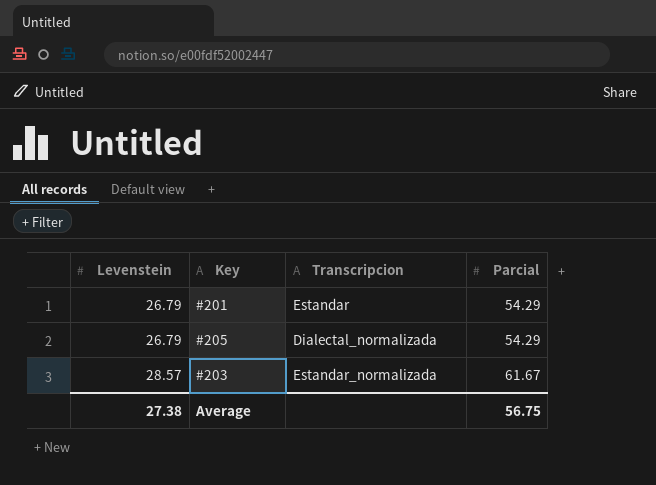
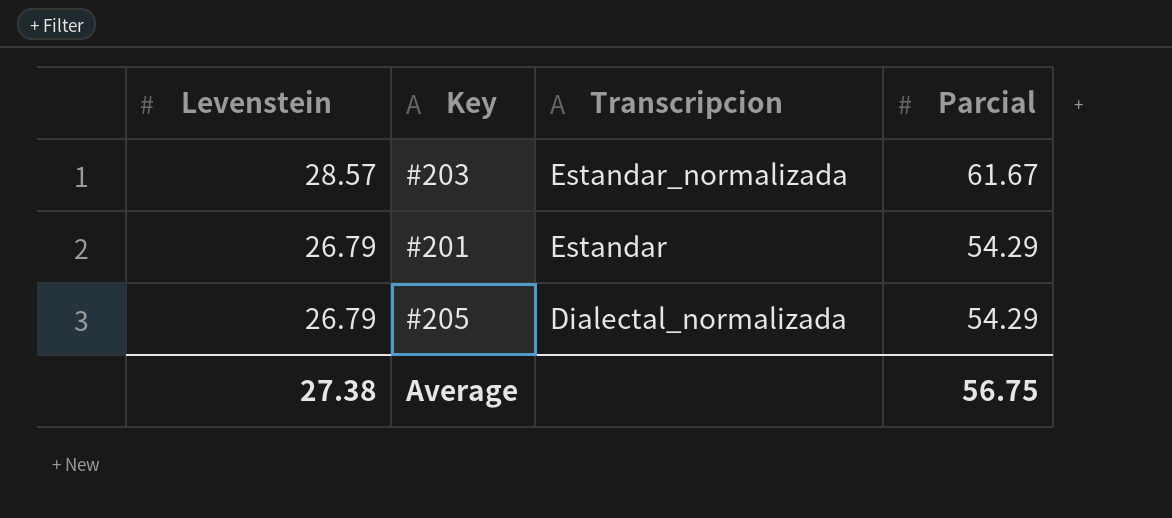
row order: Levenstein ascending -> Levenstein descending

